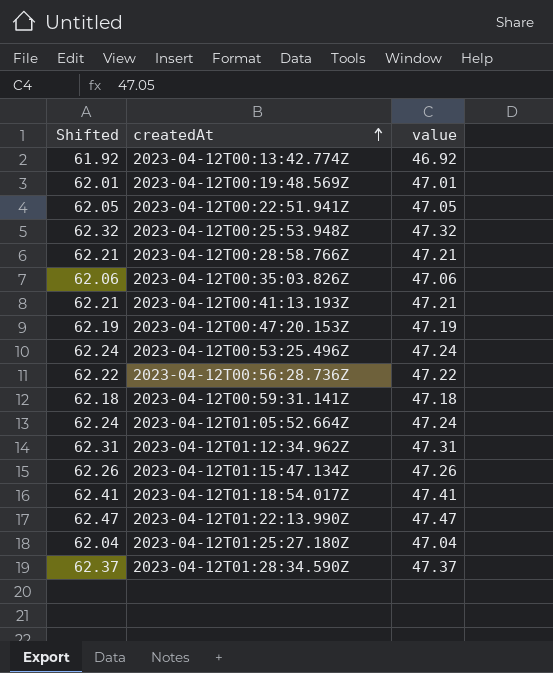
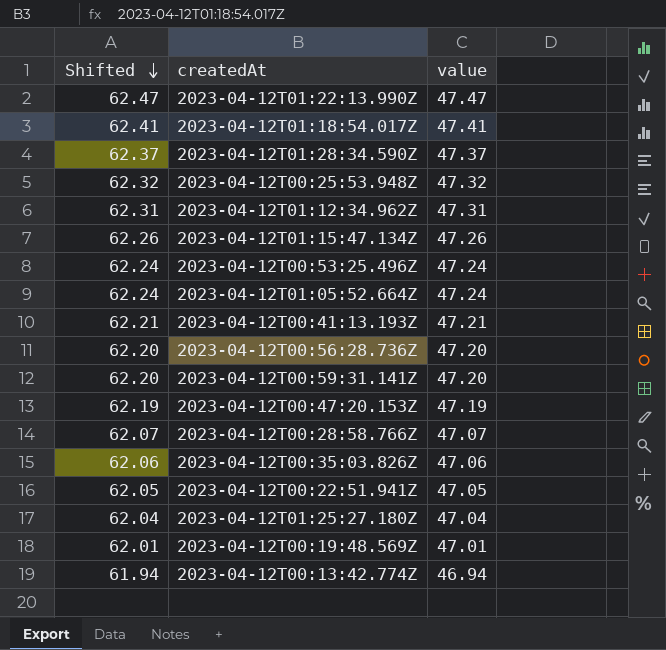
row order: createdAt ascending -> Shifted descending
2023-04-12T00:56:28.736Z | Shifted: 62.22 -> 62.20
2023-04-12T00:56:28.736Z | value: 47.22 -> 47.20
2023-04-12T00:59:31.141Z | Shifted: 62.18 -> 62.20
2023-04-12T00:59:31.141Z | value: 47.18 -> 47.20
2023-04-12T00:28:58.766Z | Shifted: 62.21 -> 62.07
2023-04-12T00:28:58.766Z | value: 47.21 -> 47.07
2023-04-12T00:13:42.774Z | Shifted: 61.92 -> 61.94
2023-04-12T00:13:42.774Z | value: 46.92 -> 46.94

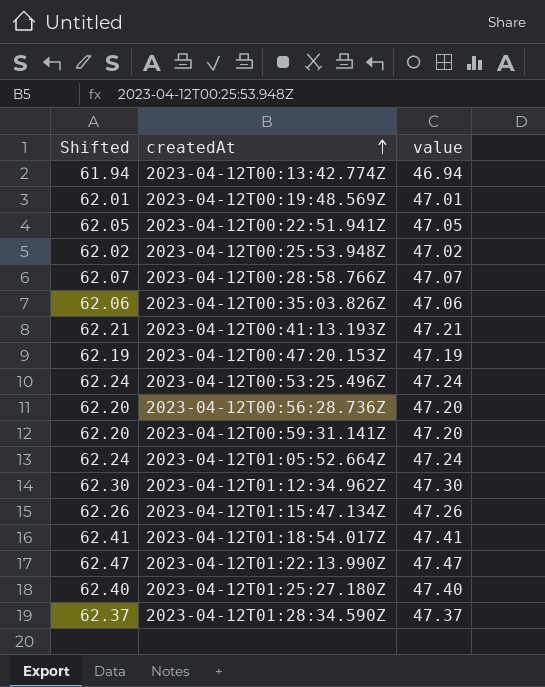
row order: Shifted descending -> createdAt ascending
2023-04-12T00:25:53.948Z | Shifted: 62.32 -> 62.02
2023-04-12T00:25:53.948Z | value: 47.32 -> 47.02
2023-04-12T01:12:34.962Z | Shifted: 62.31 -> 62.30
2023-04-12T01:12:34.962Z | value: 47.31 -> 47.30
2023-04-12T01:25:27.180Z | Shifted: 62.04 -> 62.40
2023-04-12T01:25:27.180Z | value: 47.04 -> 47.40

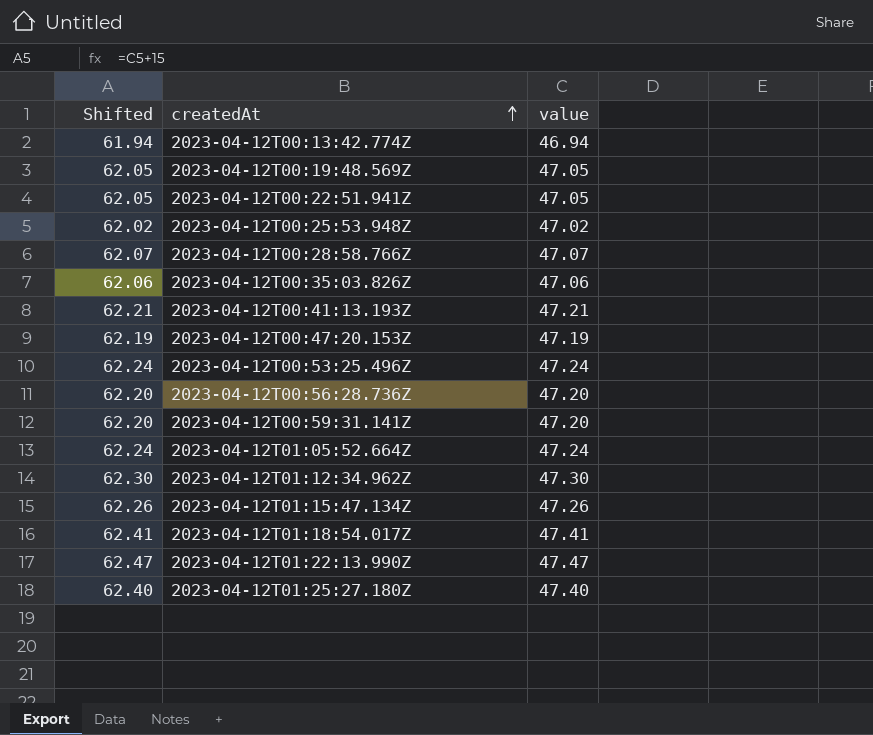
row 2023-04-12T01:28:34.590Z: 62.37 | 47.37 -> none
2023-04-12T00:19:48.569Z | Shifted: 62.01 -> 62.05
2023-04-12T00:19:48.569Z | value: 47.01 -> 47.05

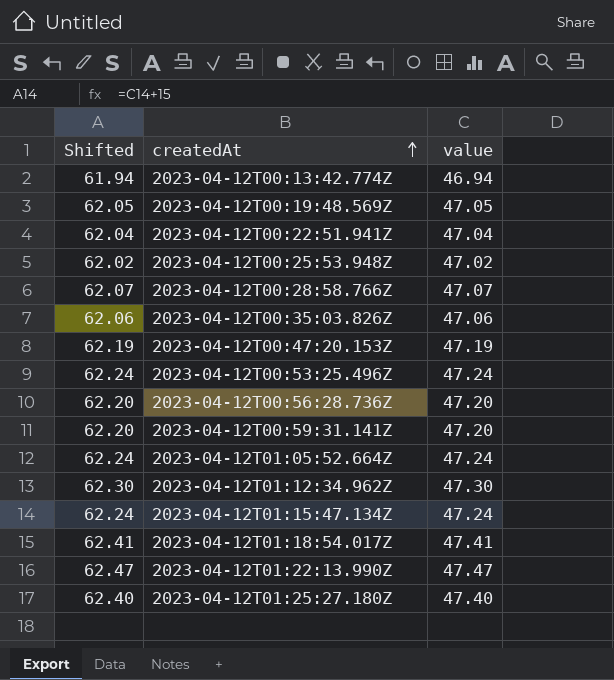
row 2023-04-12T00:41:13.193Z: 62.21 | 47.21 -> none
2023-04-12T00:22:51.941Z | Shifted: 62.05 -> 62.04
2023-04-12T00:22:51.941Z | value: 47.05 -> 47.04
2023-04-12T01:15:47.134Z | Shifted: 62.26 -> 62.24
2023-04-12T01:15:47.134Z | value: 47.26 -> 47.24

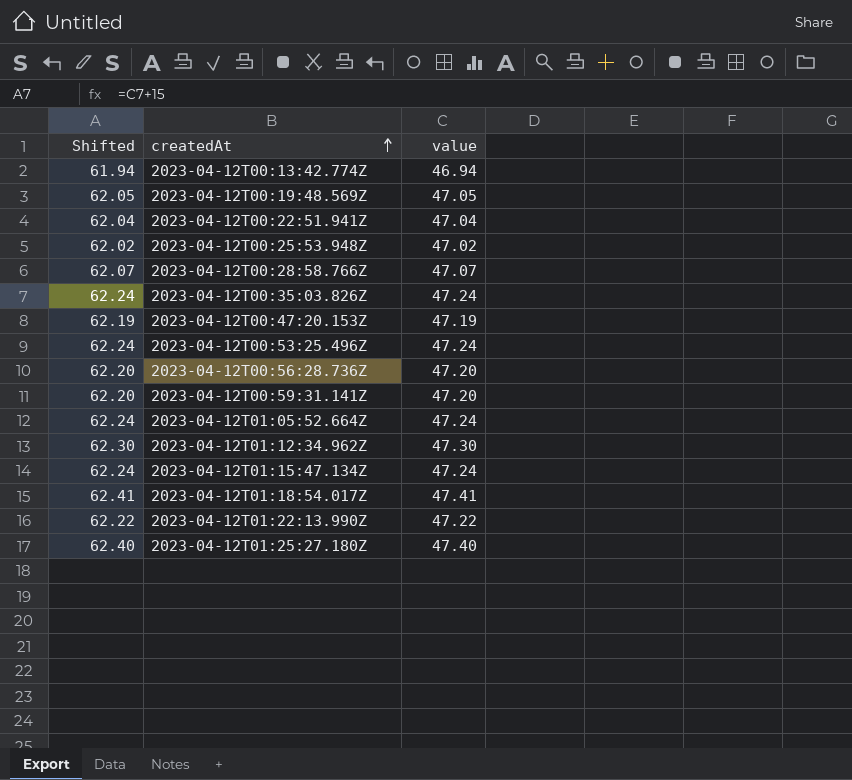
2023-04-12T00:35:03.826Z | Shifted: 62.06 -> 62.24
2023-04-12T00:35:03.826Z | value: 47.06 -> 47.24
2023-04-12T01:22:13.990Z | Shifted: 62.47 -> 62.22
2023-04-12T01:22:13.990Z | value: 47.47 -> 47.22

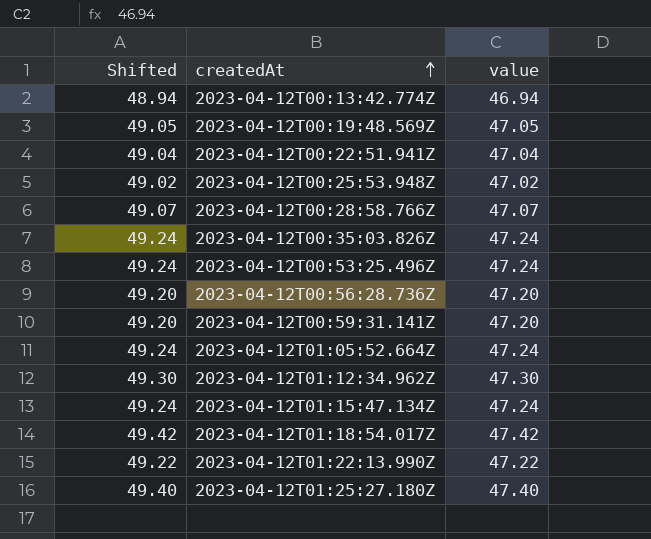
column Shifted | formula: [value] + 15 -> [value] + 2
row 2023-04-12T00:47:20.153Z: 62.19 | 47.19 -> none
2023-04-12T01:18:54.017Z | value: 47.41 -> 47.42

